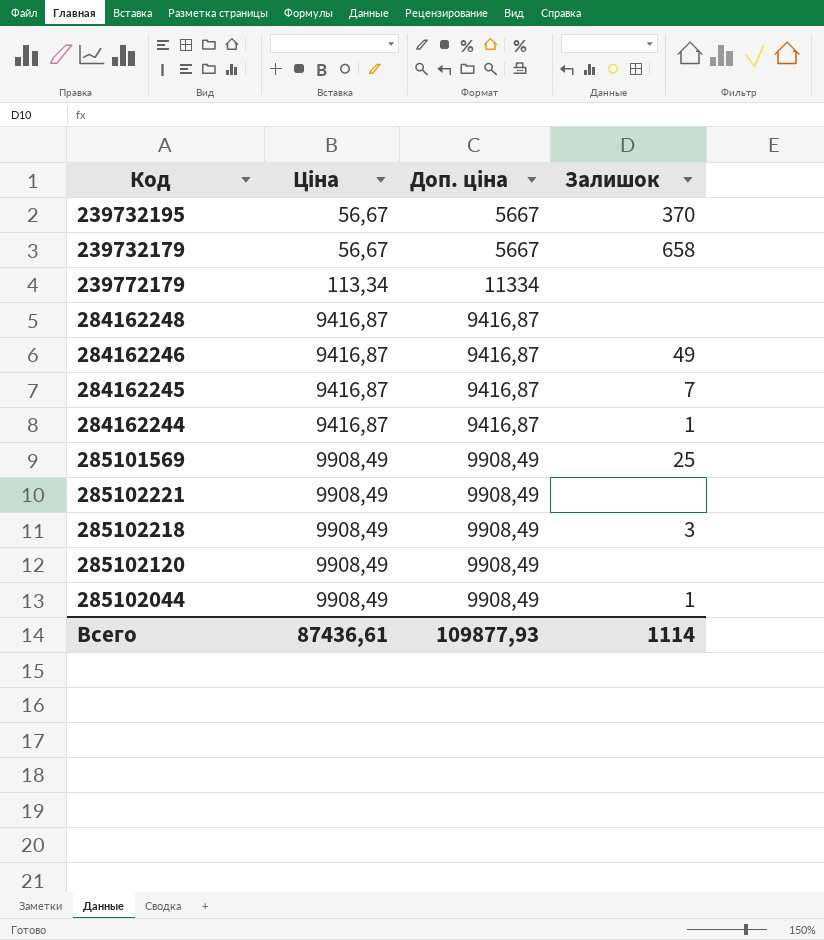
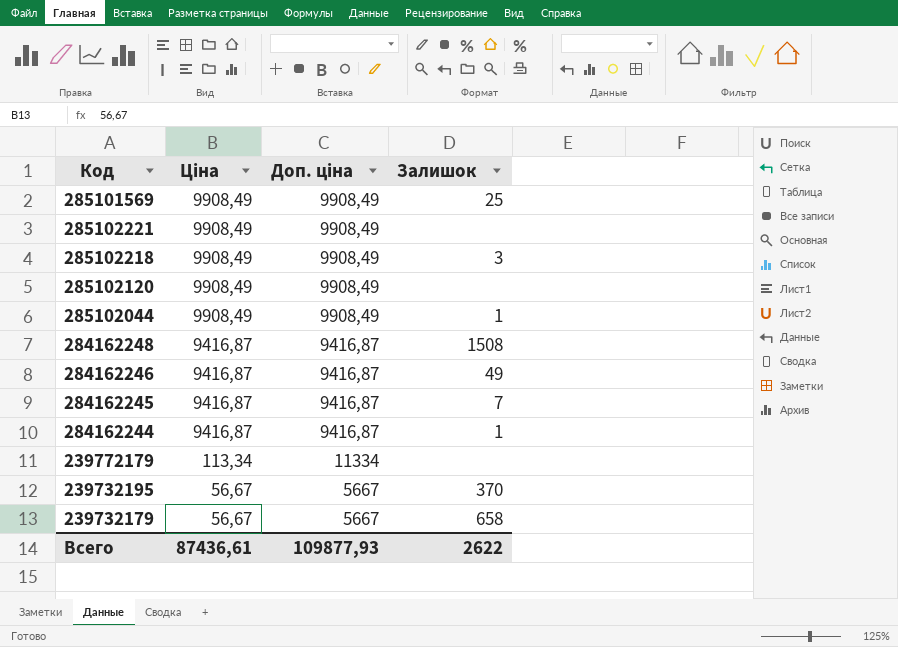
row order: Ціна ascending -> Ціна descending
284162248 | Залишок: none -> 1508
Всего | Залишок: 1114 -> 2622

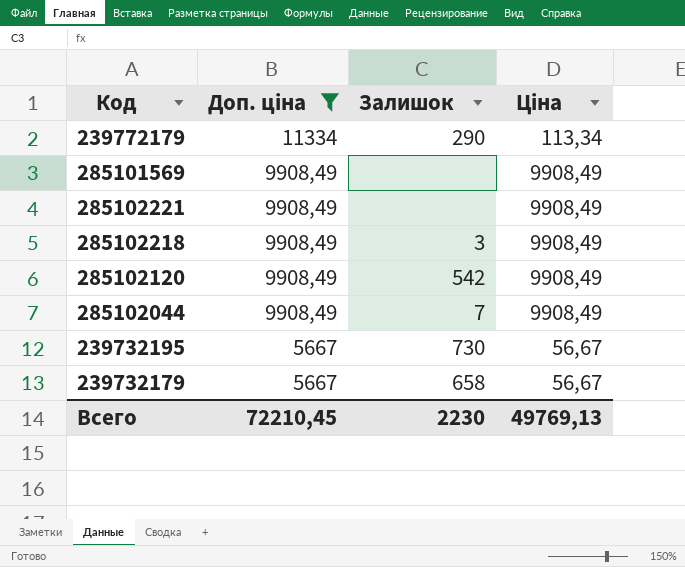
filter: none -> Доп. ціна != 9416,87
row order: Ціна descending -> Доп. ціна descending
column Ціна | position: 2 -> 4
239772179 | Залишок: none -> 290
285101569 | Залишок: 25 -> none
285102120 | Залишок: none -> 542
285102044 | Залишок: 1 -> 7
239732195 | Залишок: 370 -> 730
Всего | Доп. ціна: 109877,93 -> 72210,45
Всего | Залишок: 2622 -> 2230
Всего | Ціна: 87436,61 -> 49769,13

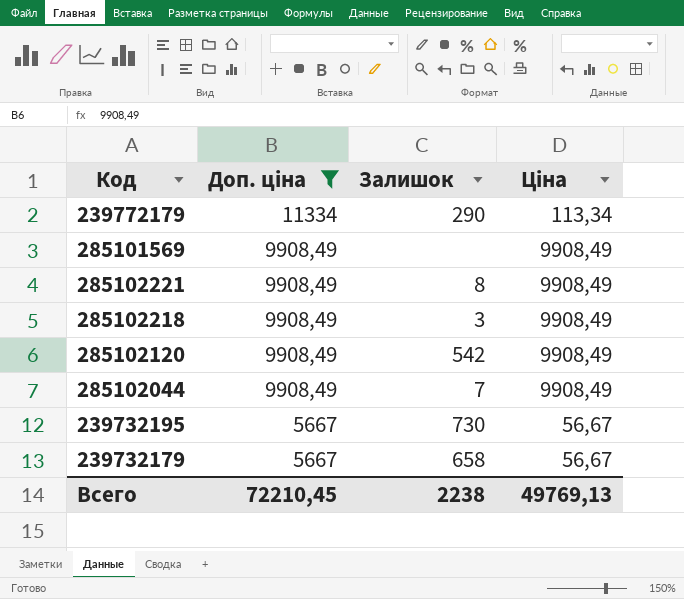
285102221 | Залишок: none -> 8
Всего | Залишок: 2230 -> 2238

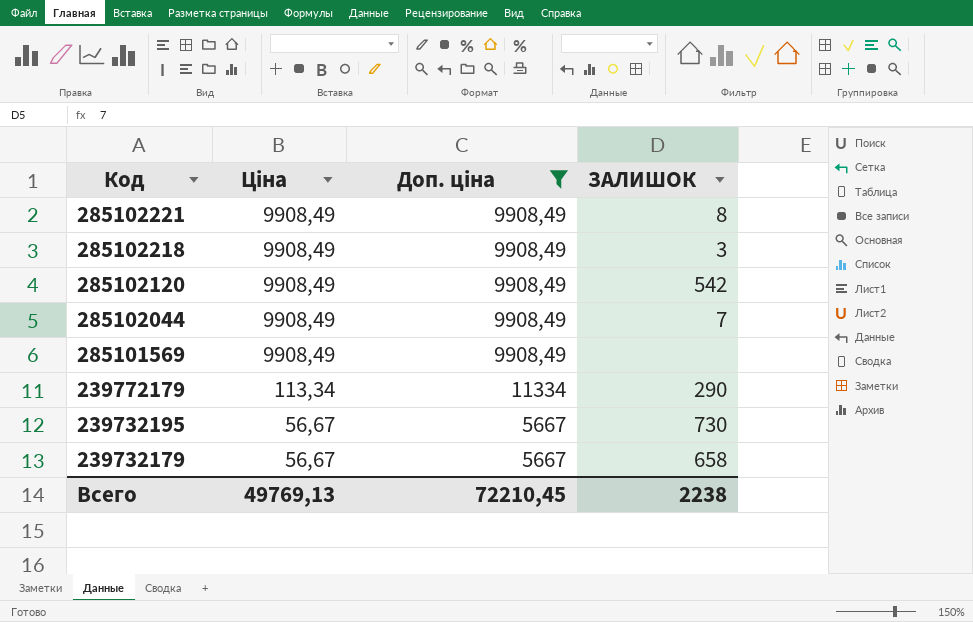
row order: Доп. ціна descending -> Код descending
column Ціна | position: 4 -> 2
column name: Залишок -> ЗАЛИШОК

